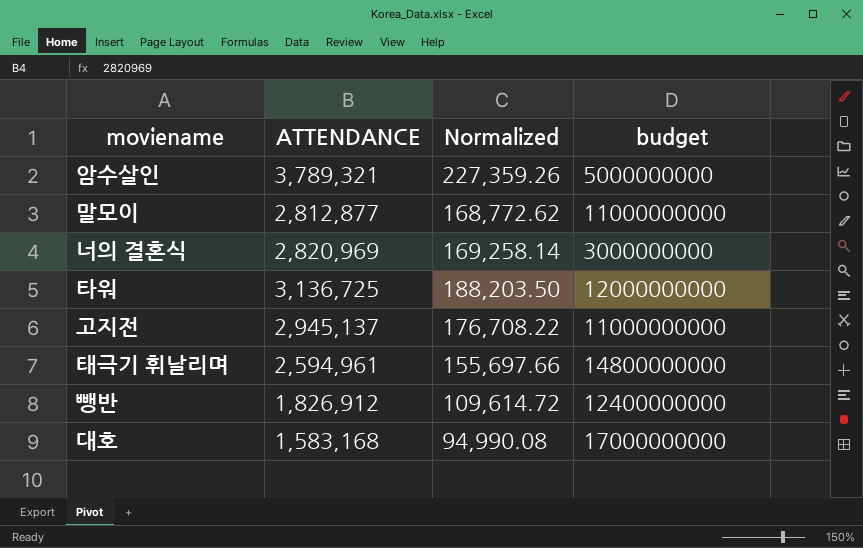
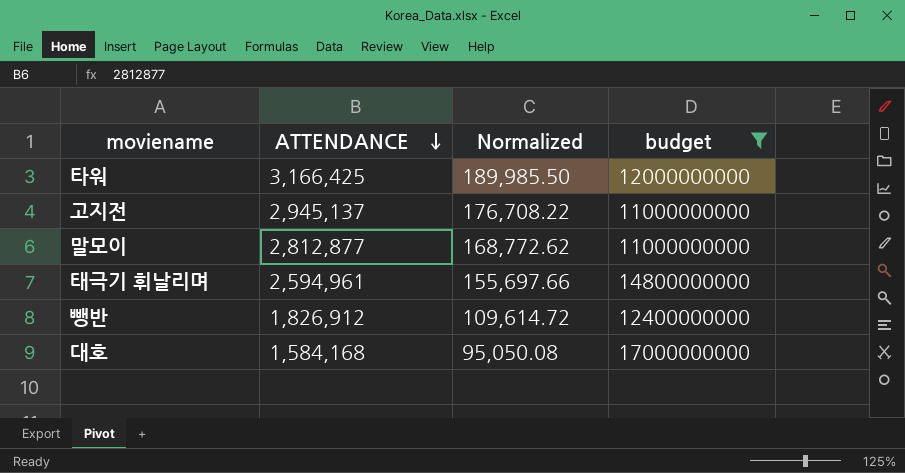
filter: none -> budget >= 11000000000
row order: none -> ATTENDANCE descending
타워 | ATTENDANCE: 3,136,725 -> 3,166,425
타워 | Normalized: 188,203.50 -> 189,985.50
대호 | ATTENDANCE: 1,583,168 -> 1,584,168
대호 | Normalized: 94,990.08 -> 95,050.08

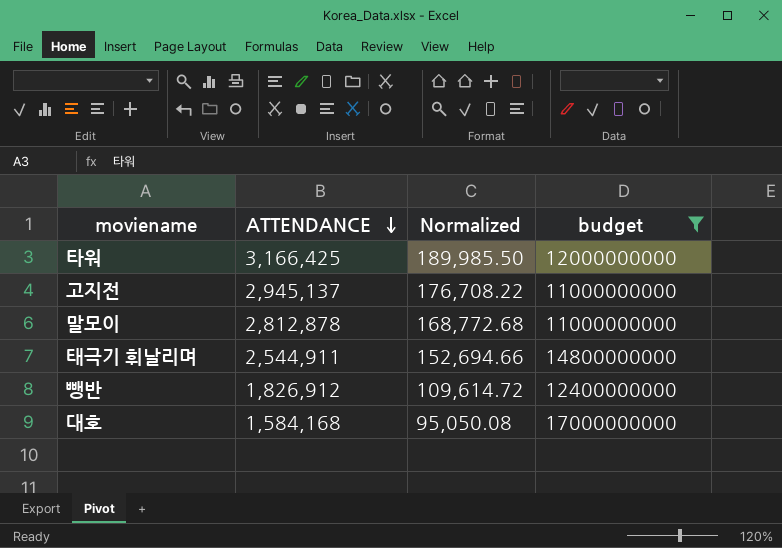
말모이 | ATTENDANCE: 2,812,877 -> 2,812,878
말모이 | Normalized: 168,772.62 -> 168,772.68
태극기 휘날리며 | ATTENDANCE: 2,594,961 -> 2,544,911
태극기 휘날리며 | Normalized: 155,697.66 -> 152,694.66

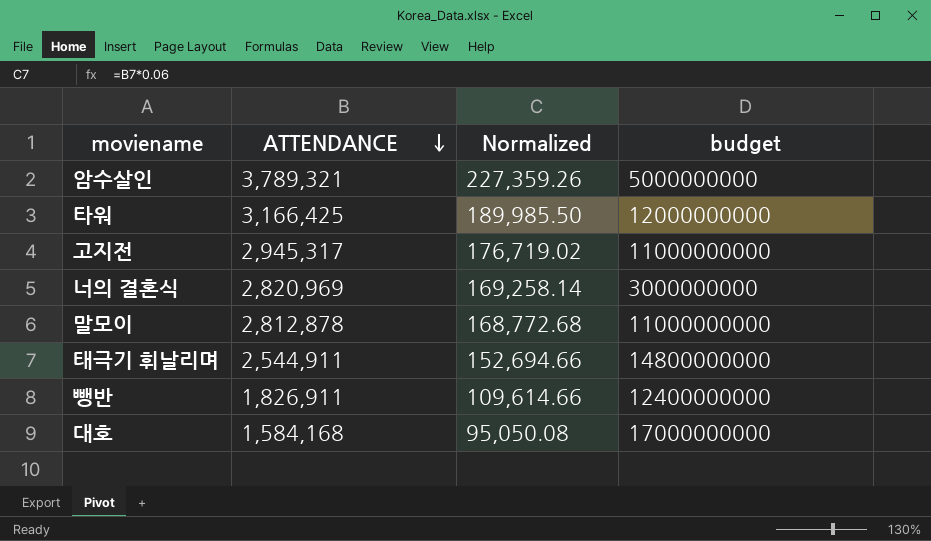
filter: budget >= 11000000000 -> none
고지전 | ATTENDANCE: 2,945,137 -> 2,945,317
고지전 | Normalized: 176,708.22 -> 176,719.02
뺑반 | ATTENDANCE: 1,826,912 -> 1,826,911
뺑반 | Normalized: 109,614.72 -> 109,614.66

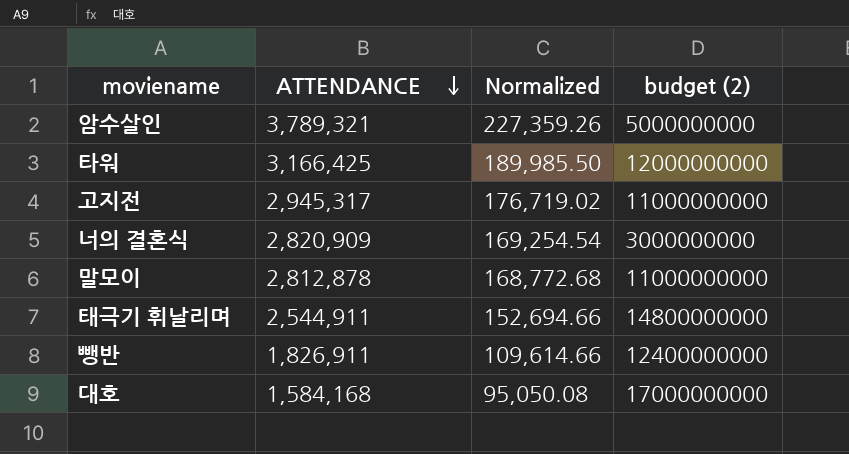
column name: budget -> budget (2)
너의 결혼식 | ATTENDANCE: 2,820,969 -> 2,820,909
너의 결혼식 | Normalized: 169,258.14 -> 169,254.54

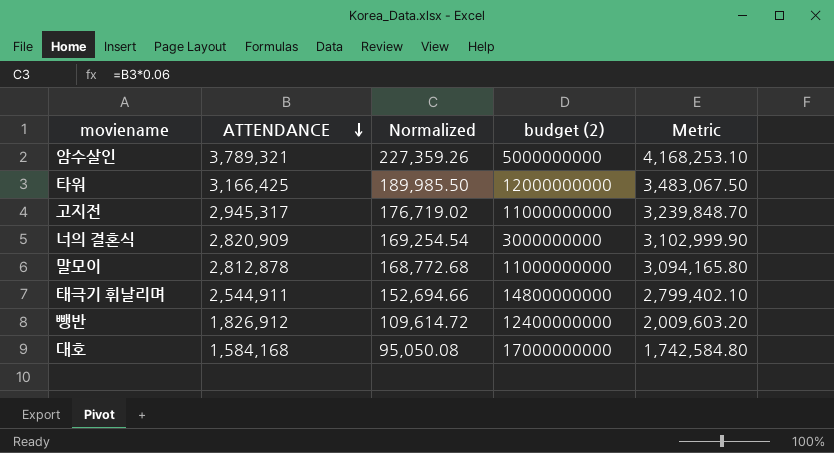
column Metric | formula: none -> [ATTENDANCE] * 1.1
뺑반 | ATTENDANCE: 1,826,911 -> 1,826,912
뺑반 | Normalized: 109,614.66 -> 109,614.72

